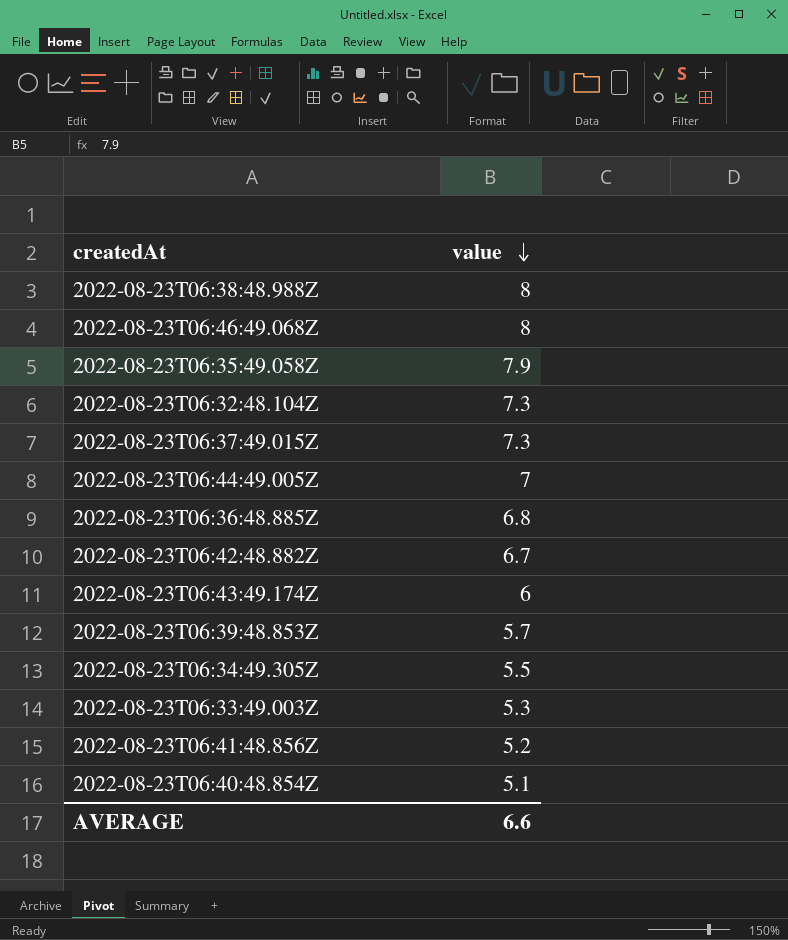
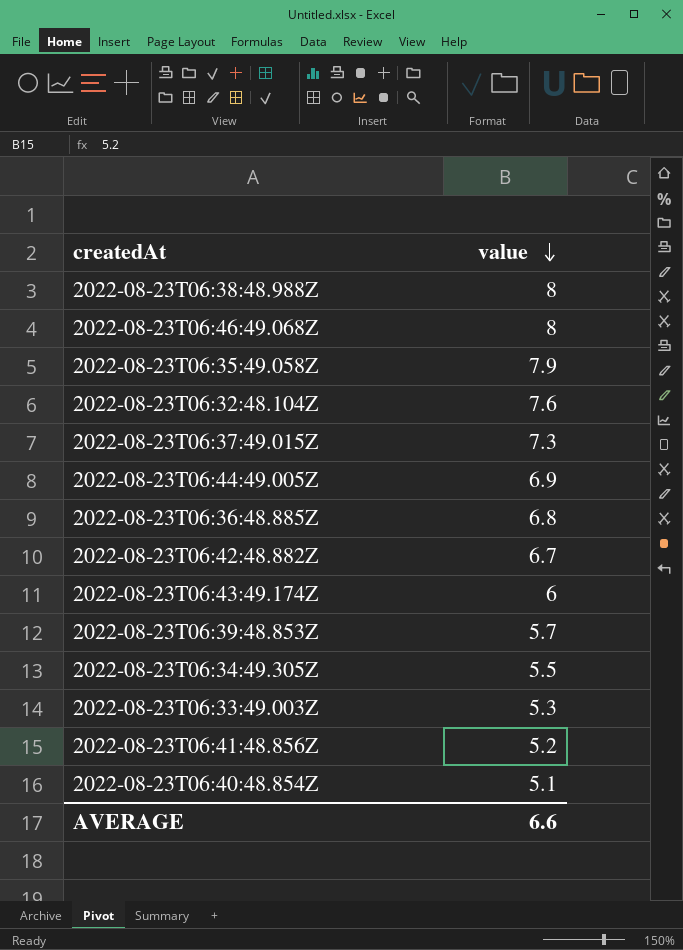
2022-08-23T06:32:48.104Z | value: 7.3 -> 7.6
2022-08-23T06:44:49.005Z | value: 7 -> 6.9

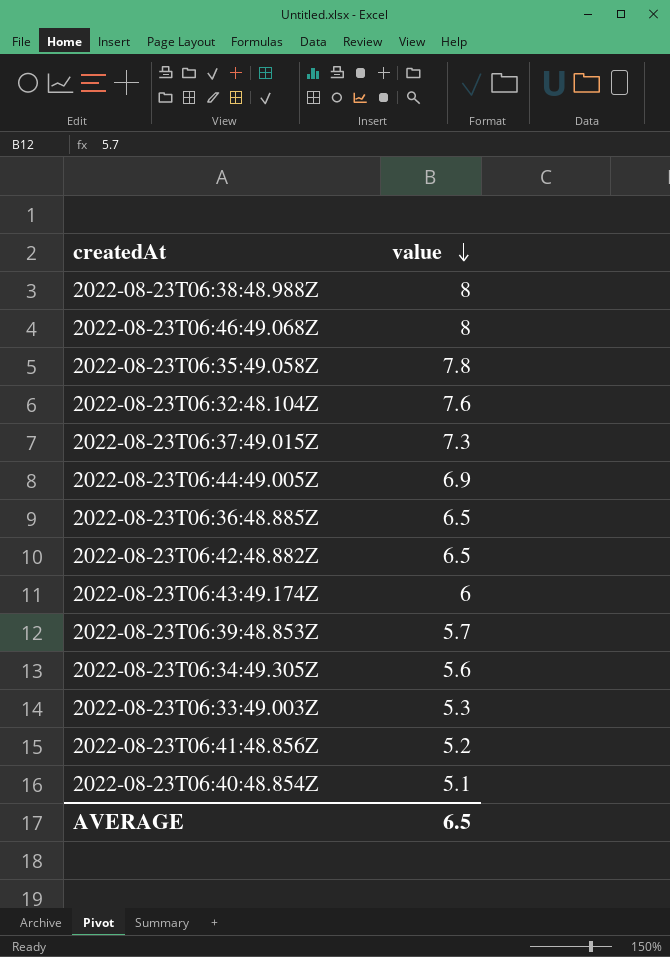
2022-08-23T06:35:49.058Z | value: 7.9 -> 7.8
2022-08-23T06:36:48.885Z | value: 6.8 -> 6.5
2022-08-23T06:42:48.882Z | value: 6.7 -> 6.5
2022-08-23T06:34:49.305Z | value: 5.5 -> 5.6
AVERAGE | value: 6.6 -> 6.5

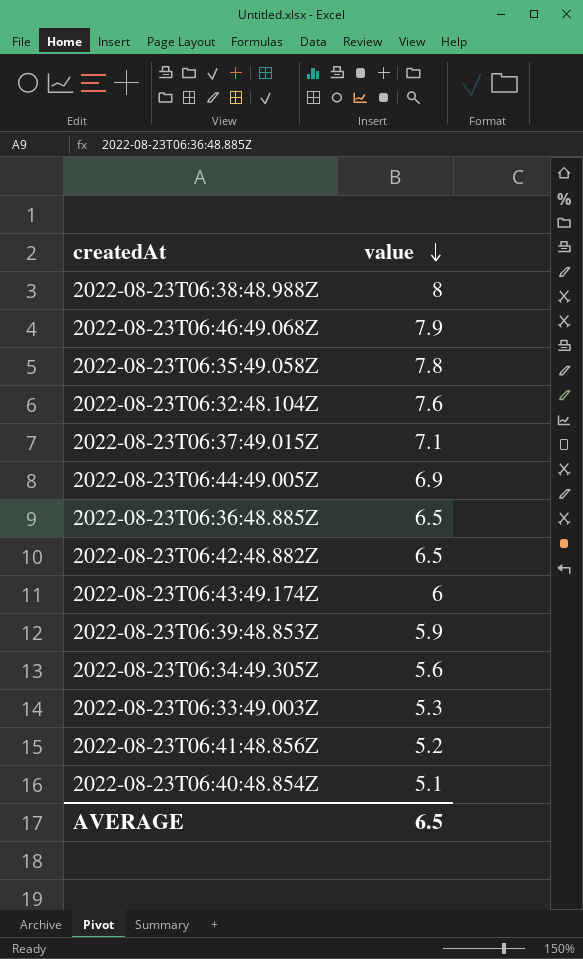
2022-08-23T06:46:49.068Z | value: 8 -> 7.9
2022-08-23T06:37:49.015Z | value: 7.3 -> 7.1
2022-08-23T06:39:48.853Z | value: 5.7 -> 5.9

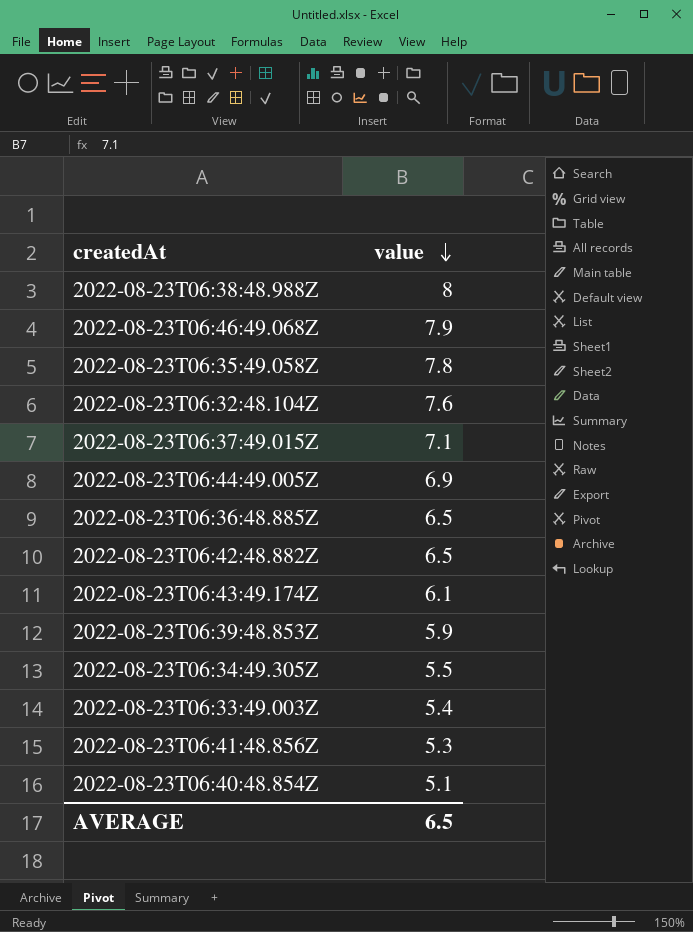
2022-08-23T06:43:49.174Z | value: 6 -> 6.1
2022-08-23T06:34:49.305Z | value: 5.6 -> 5.5
2022-08-23T06:33:49.003Z | value: 5.3 -> 5.4
2022-08-23T06:41:48.856Z | value: 5.2 -> 5.3

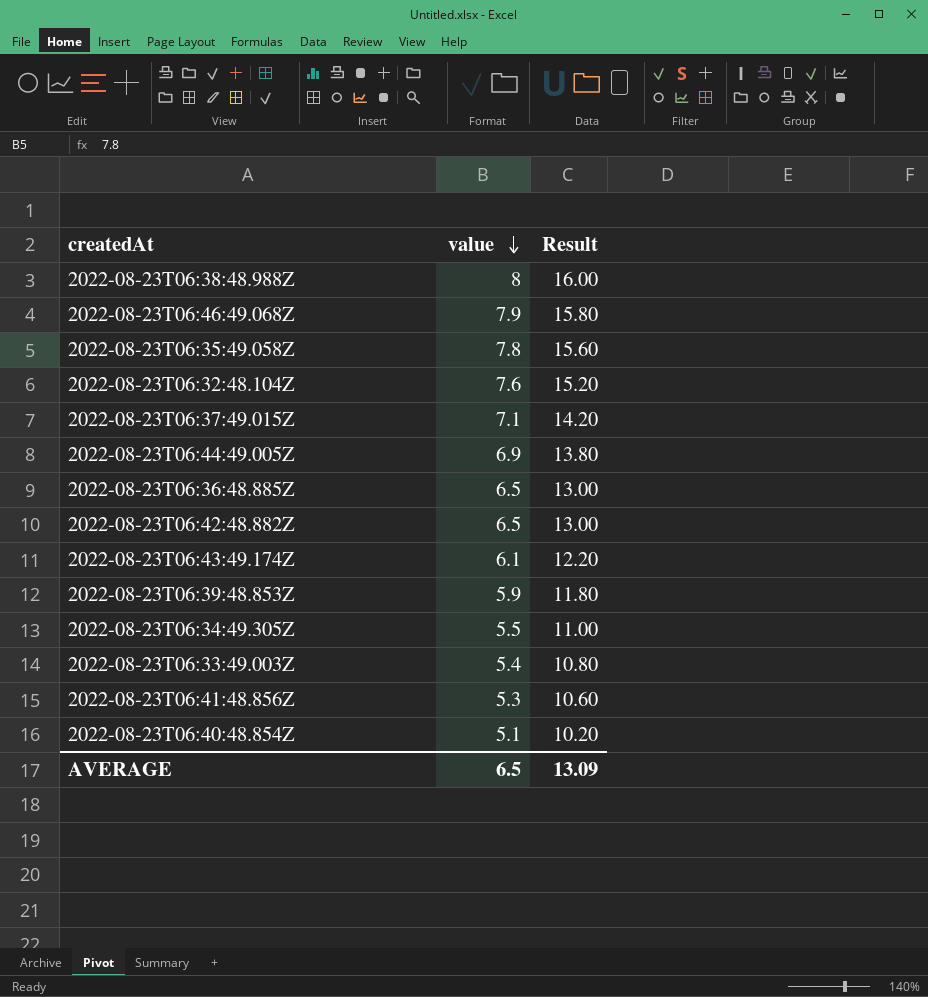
column Result | formula: none -> [value] * 2

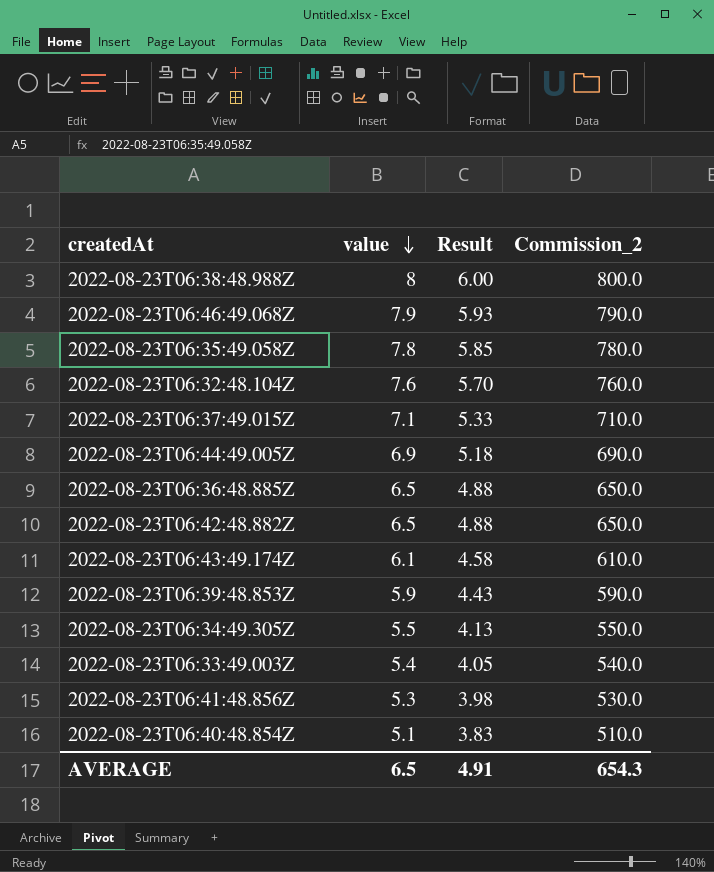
column Result | formula: [value] * 2 -> [value] * 0.75
column Commission_2 | formula: none -> [value] * 100
AVERAGE | Result: 13.09 -> 4.91

